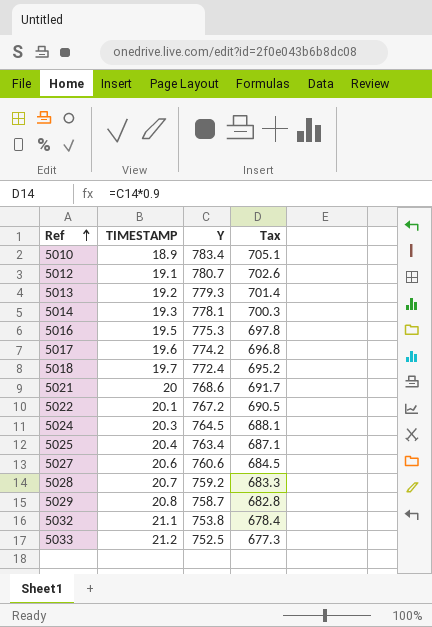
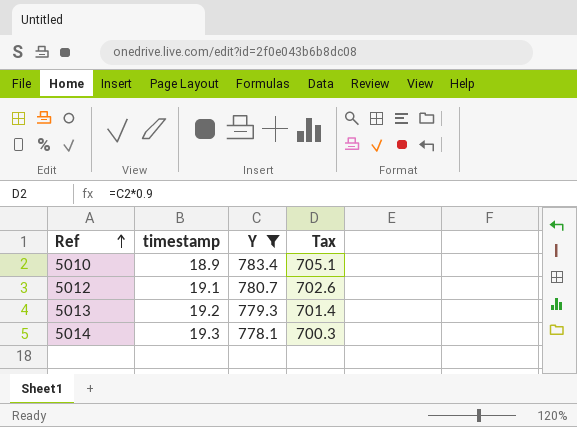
filter: none -> Y >= 778.1
column name: TIMESTAMP -> timestamp

